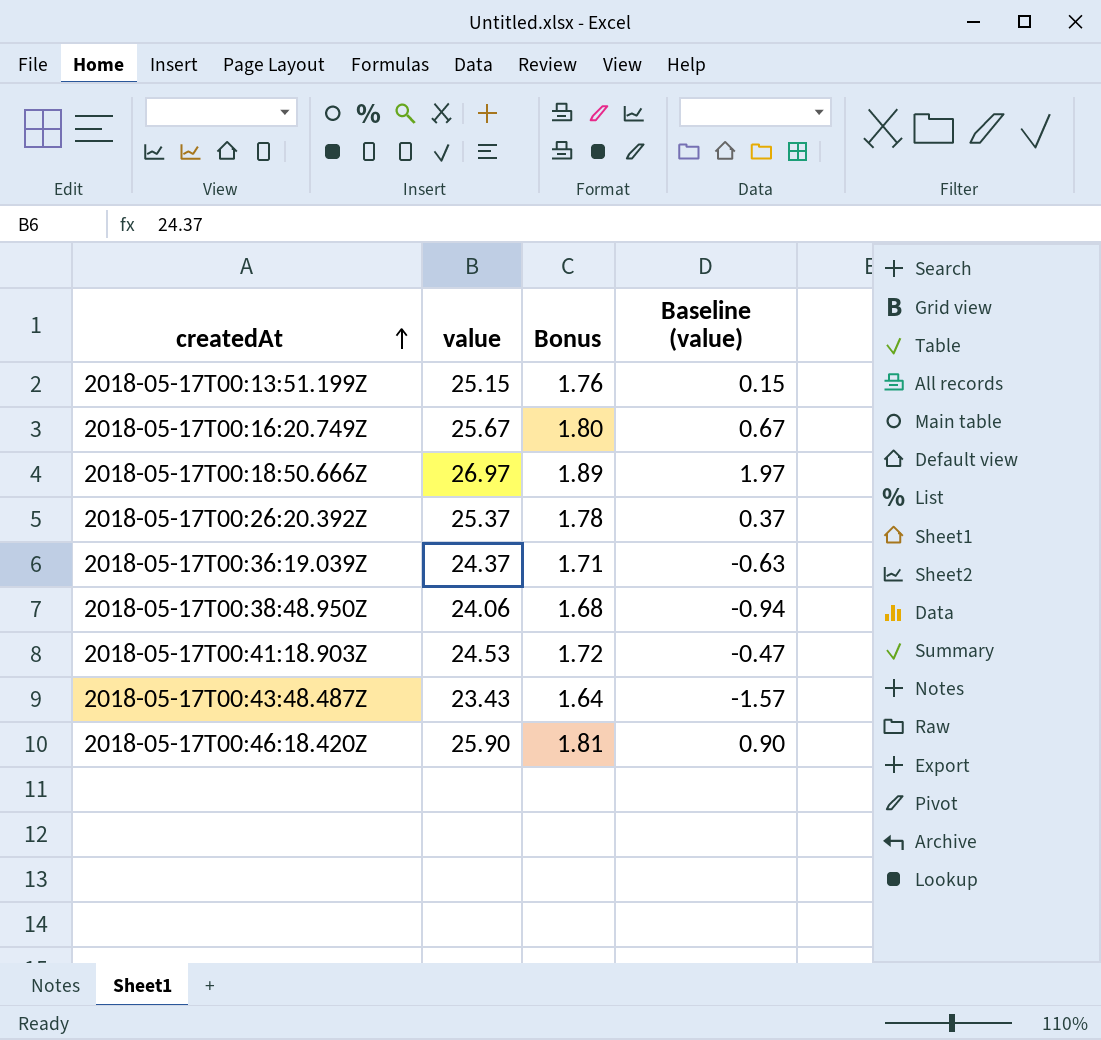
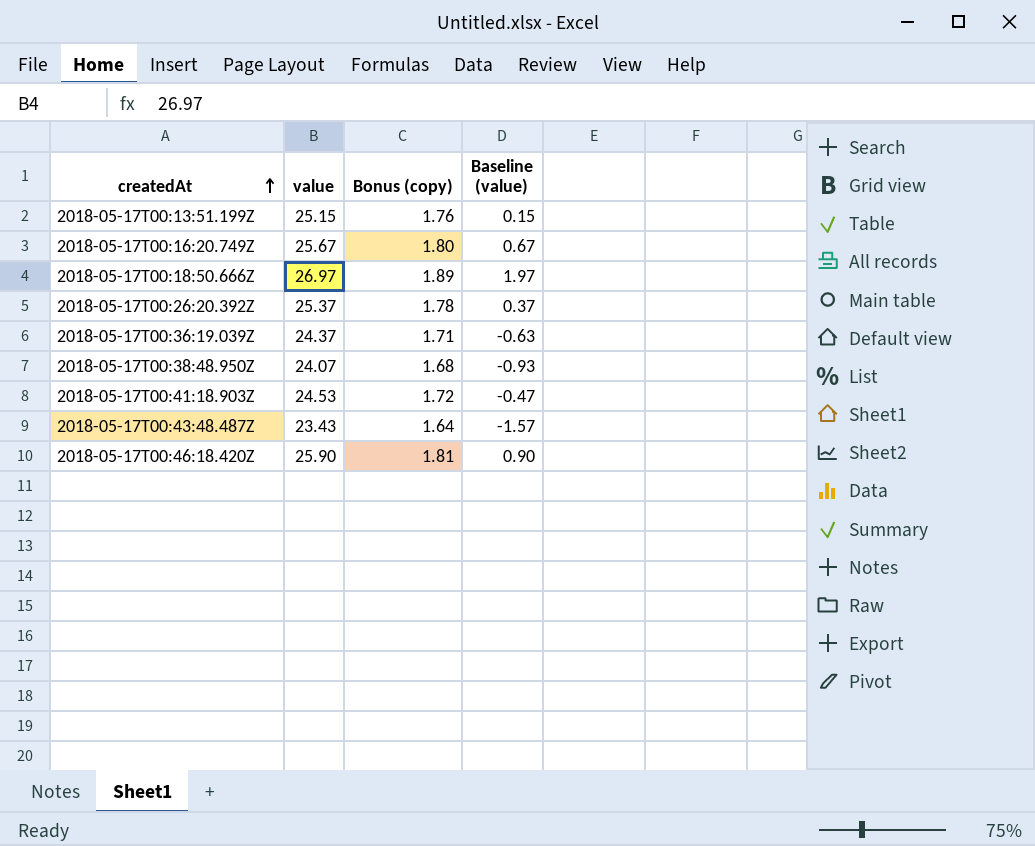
column name: Bonus -> Bonus (copy)
2018-05-17T00:38:48.950Z | value: 24.06 -> 24.07
2018-05-17T00:38:48.950Z | Baseline (value): -0.94 -> -0.93

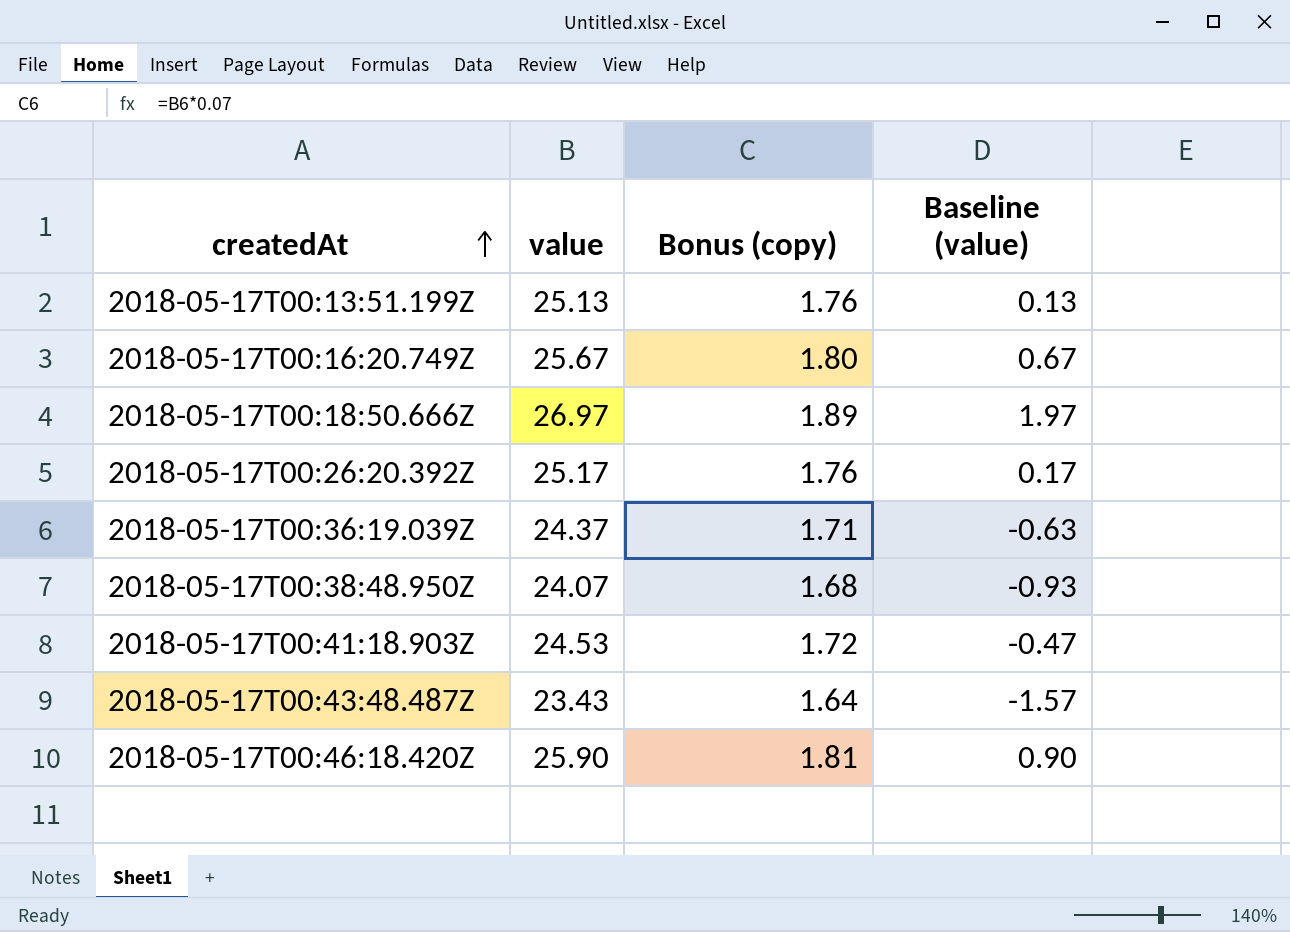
2018-05-17T00:13:51.199Z | value: 25.15 -> 25.13
2018-05-17T00:13:51.199Z | Baseline (value): 0.15 -> 0.13
2018-05-17T00:26:20.392Z | value: 25.37 -> 25.17
2018-05-17T00:26:20.392Z | Bonus (copy): 1.78 -> 1.76
2018-05-17T00:26:20.392Z | Baseline (value): 0.37 -> 0.17

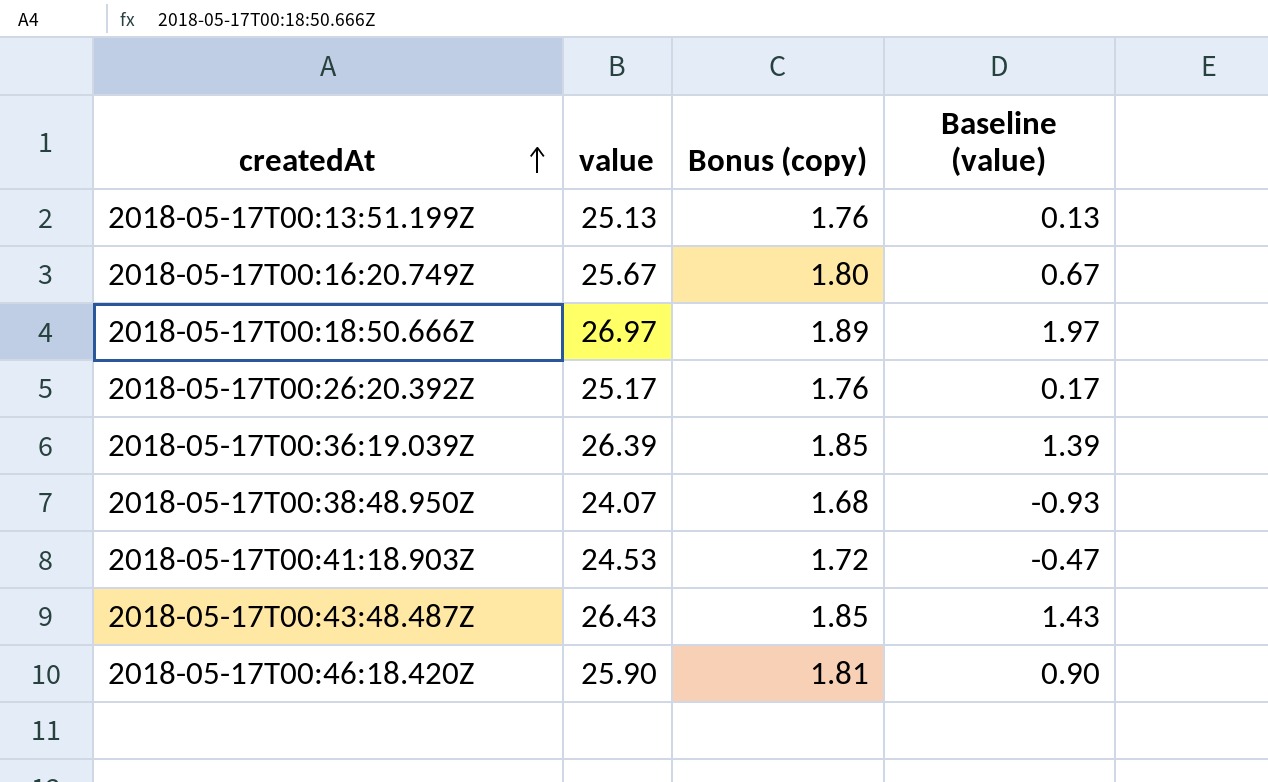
2018-05-17T00:36:19.039Z | value: 24.37 -> 26.39
2018-05-17T00:36:19.039Z | Bonus (copy): 1.71 -> 1.85
2018-05-17T00:36:19.039Z | Baseline (value): -0.63 -> 1.39
2018-05-17T00:43:48.487Z | value: 23.43 -> 26.43
2018-05-17T00:43:48.487Z | Bonus (copy): 1.64 -> 1.85
2018-05-17T00:43:48.487Z | Baseline (value): -1.57 -> 1.43

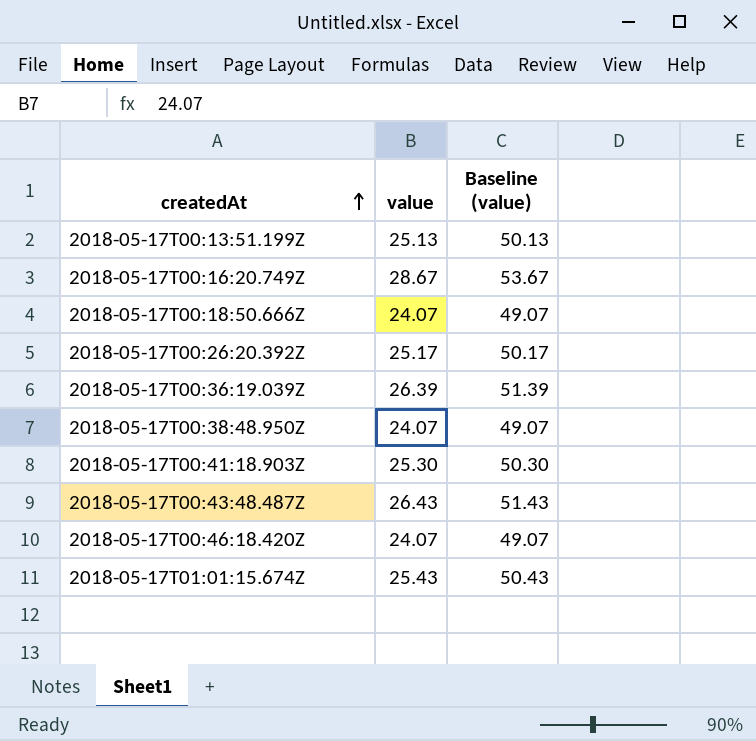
column Bonus (copy) | formula: [value] * 0.07 -> none
column Baseline (value) | formula: [value] - 25 -> [value] + 25
2018-05-17T00:16:20.749Z | value: 25.67 -> 28.67
2018-05-17T00:18:50.666Z | value: 26.97 -> 24.07
2018-05-17T00:41:18.903Z | value: 24.53 -> 25.30
2018-05-17T00:46:18.420Z | value: 25.90 -> 24.07
row 2018-05-17T01:01:15.674Z: none -> 25.43 | 50.43

